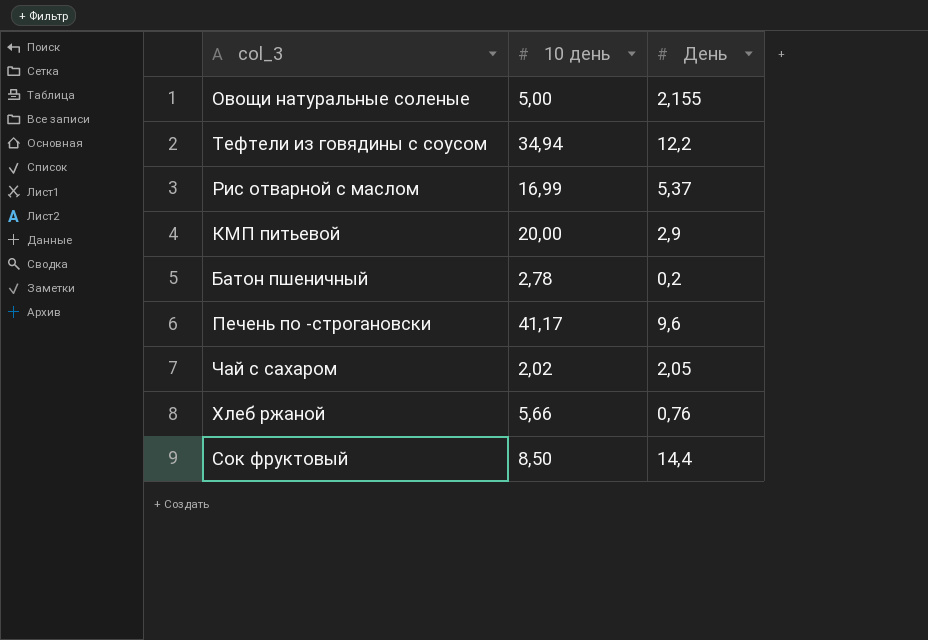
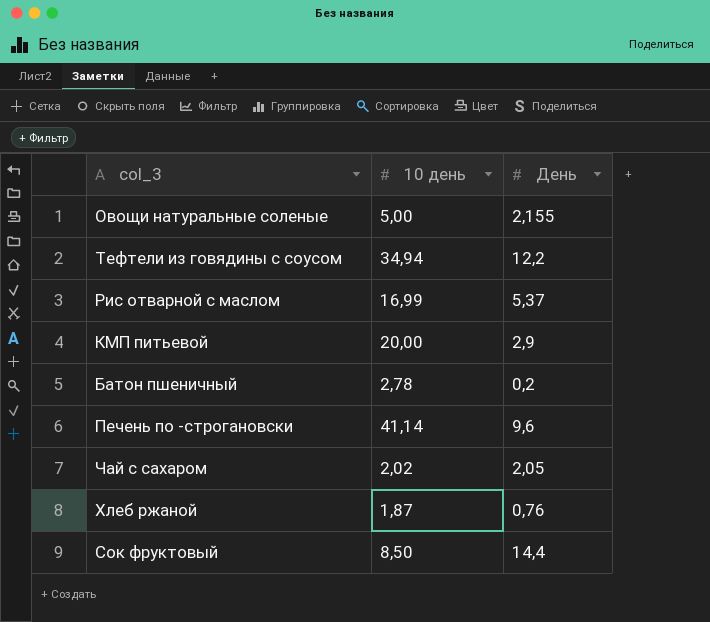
Печень по -строгановски | 10 день: 41,17 -> 41,14
Хлеб ржаной | 10 день: 5,66 -> 1,87

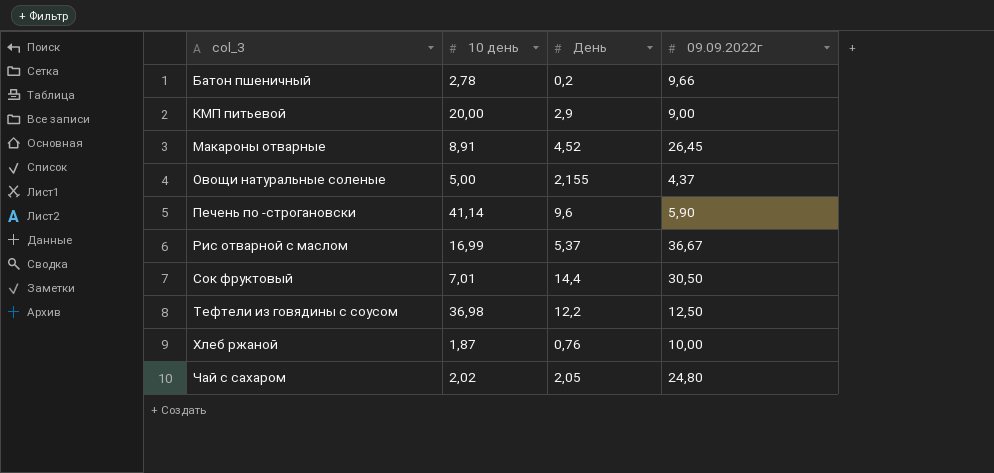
row order: none -> col_3 ascending
column 09.09.2022г | position: none -> 4
row Макароны отварные: none -> 8,91 | 4,52 | 26,45
Сок фруктовый | 10 день: 8,50 -> 7,01
Тефтели из говядины с соусом | 10 день: 34,94 -> 36,98

